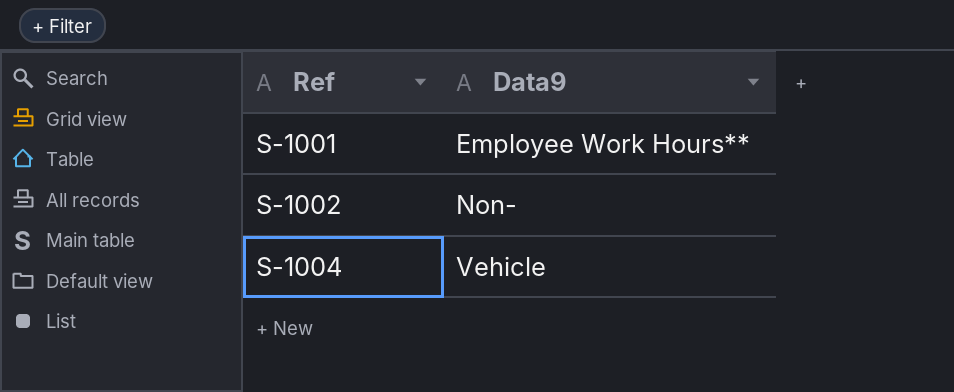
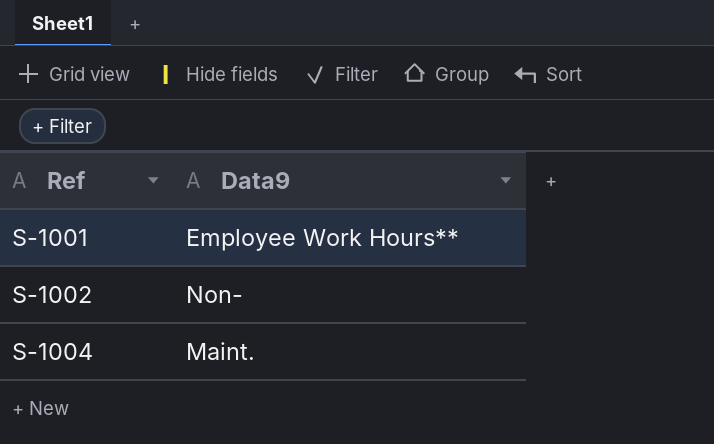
S-1004 | Data9: Vehicle -> Maint.

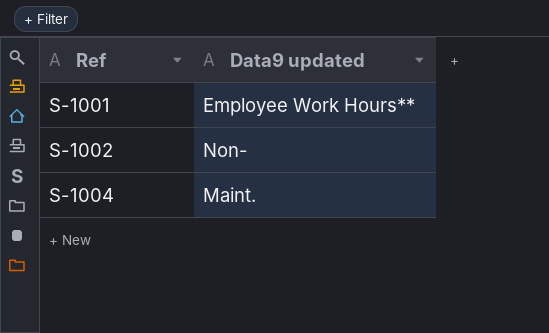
column name: Data9 -> Data9 updated

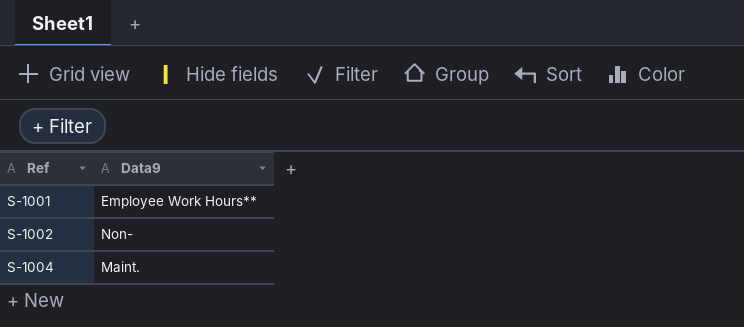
column name: Data9 updated -> Data9

